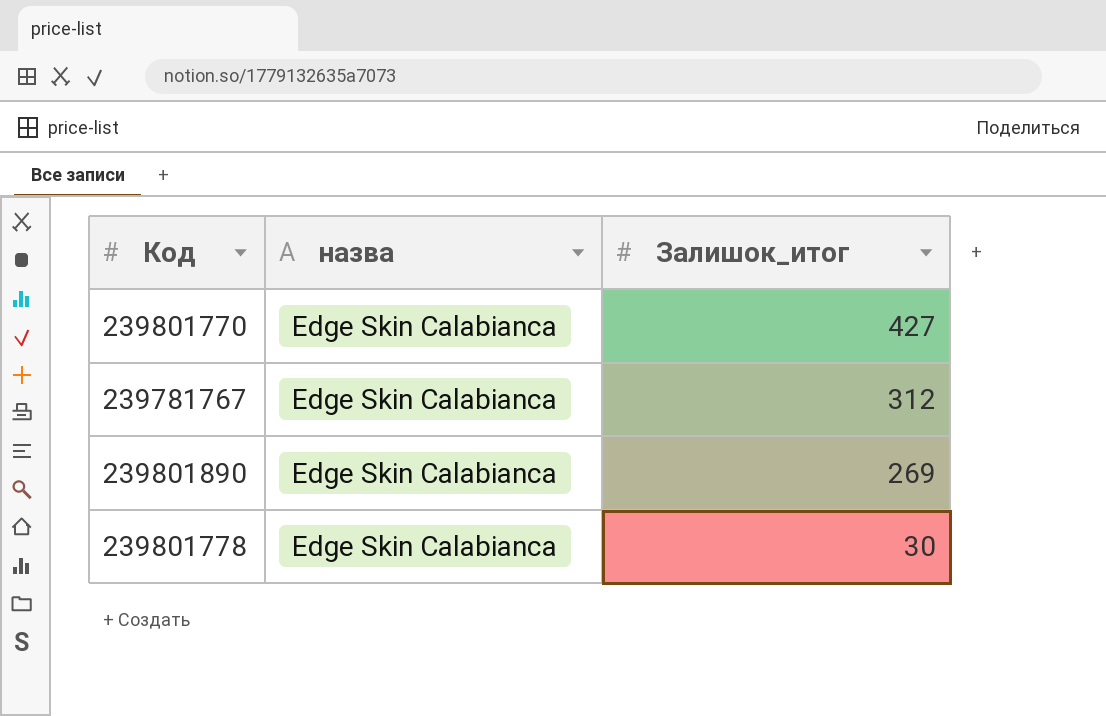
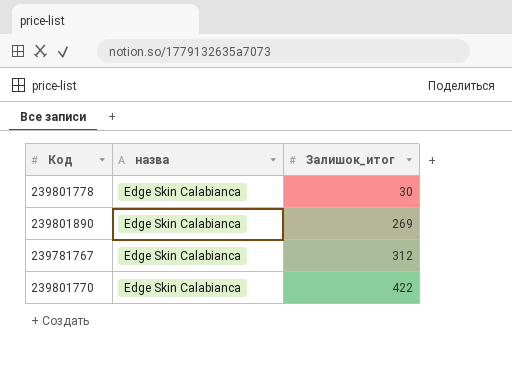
row order: Залишок_итог descending -> Залишок_итог ascending
239801770 | Залишок_итог: 427 -> 422

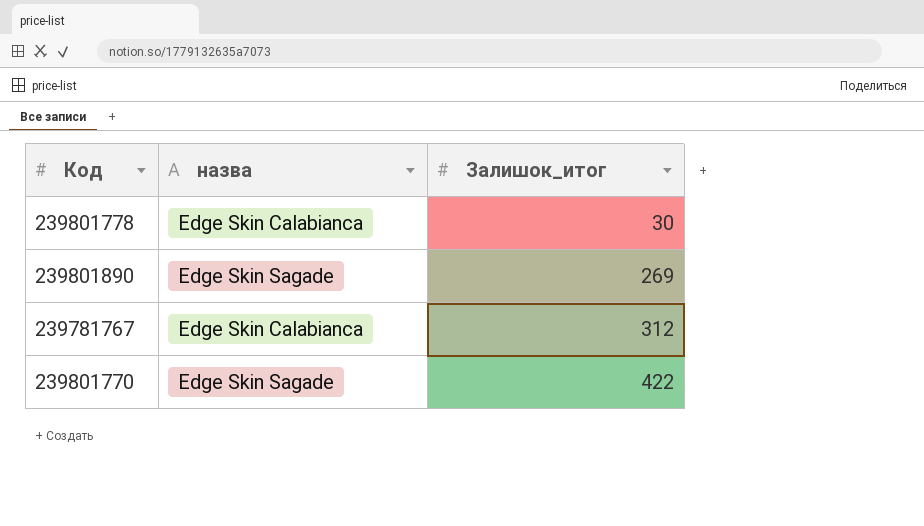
239801890 | назва: Edge Skin Calabianca -> Edge Skin Sagade
239801770 | назва: Edge Skin Calabianca -> Edge Skin Sagade

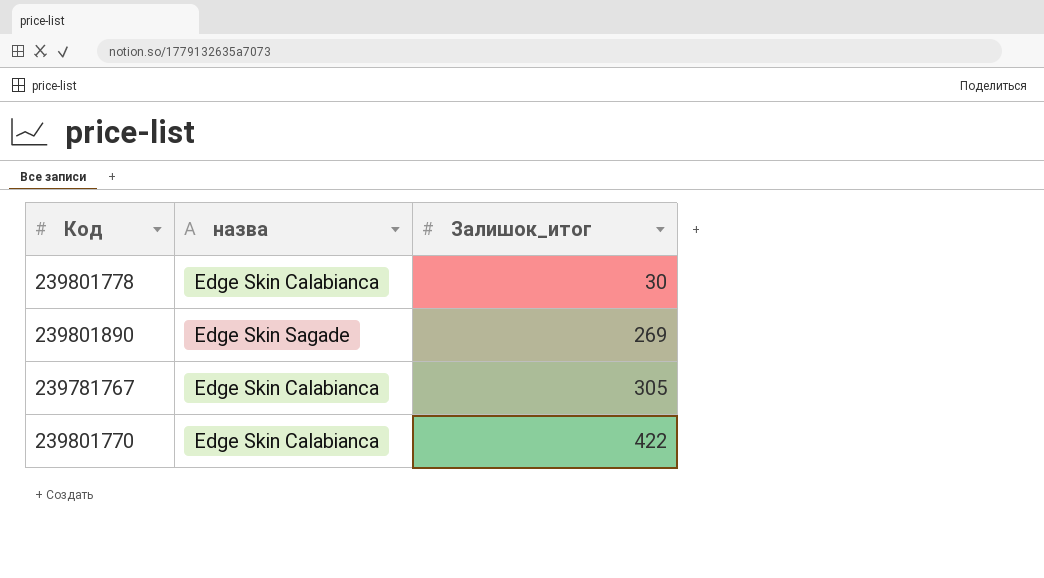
239781767 | Залишок_итог: 312 -> 305
239801770 | назва: Edge Skin Sagade -> Edge Skin Calabianca

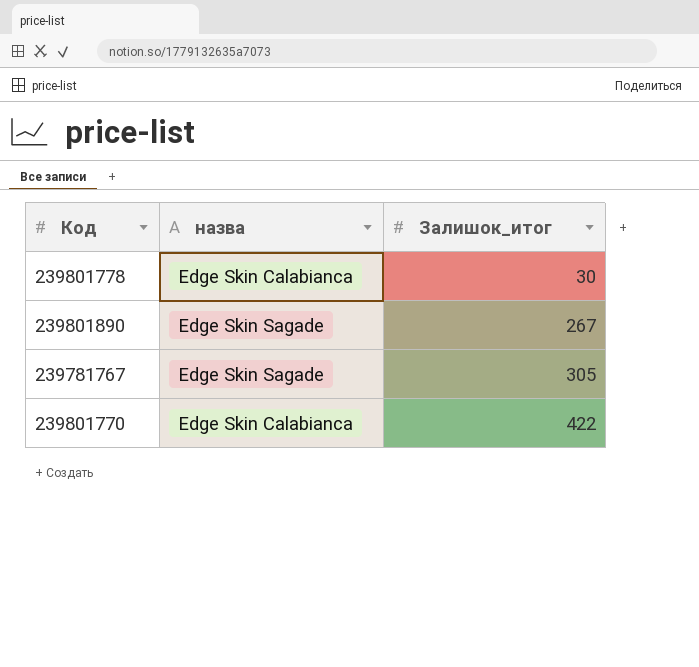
239801890 | Залишок_итог: 269 -> 267
239781767 | назва: Edge Skin Calabianca -> Edge Skin Sagade

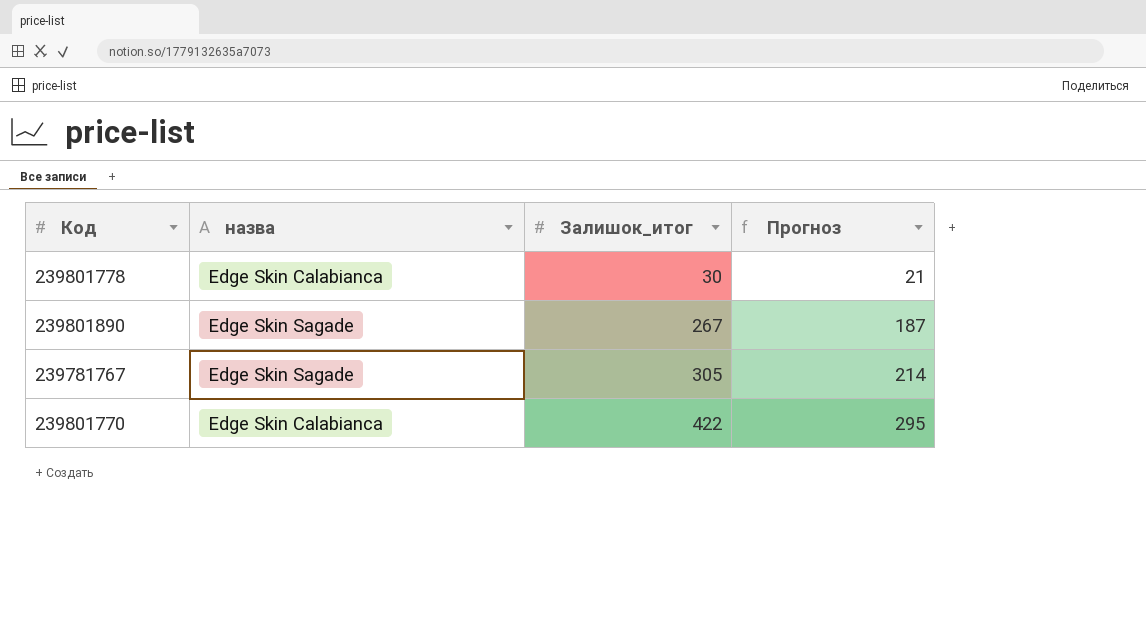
column Прогноз | formula: none -> [Залишок_итог] * 0,7

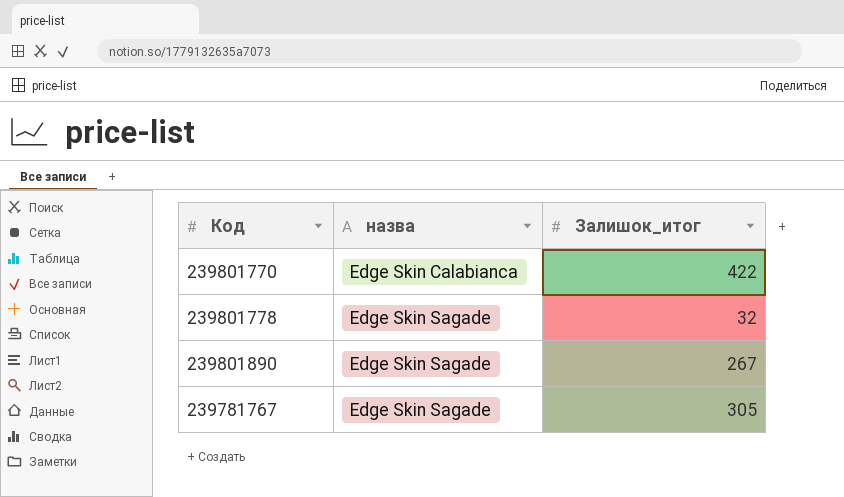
row order: Залишок_итог ascending -> назва ascending
column Прогноз | formula: [Залишок_итог] * 0,7 -> none
239801778 | назва: Edge Skin Calabianca -> Edge Skin Sagade
239801778 | Залишок_итог: 30 -> 32

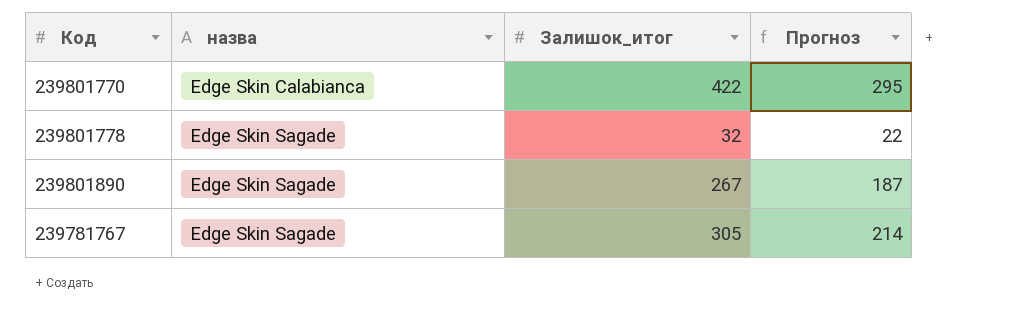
column Прогноз | formula: none -> [Залишок_итог] * 0,7

